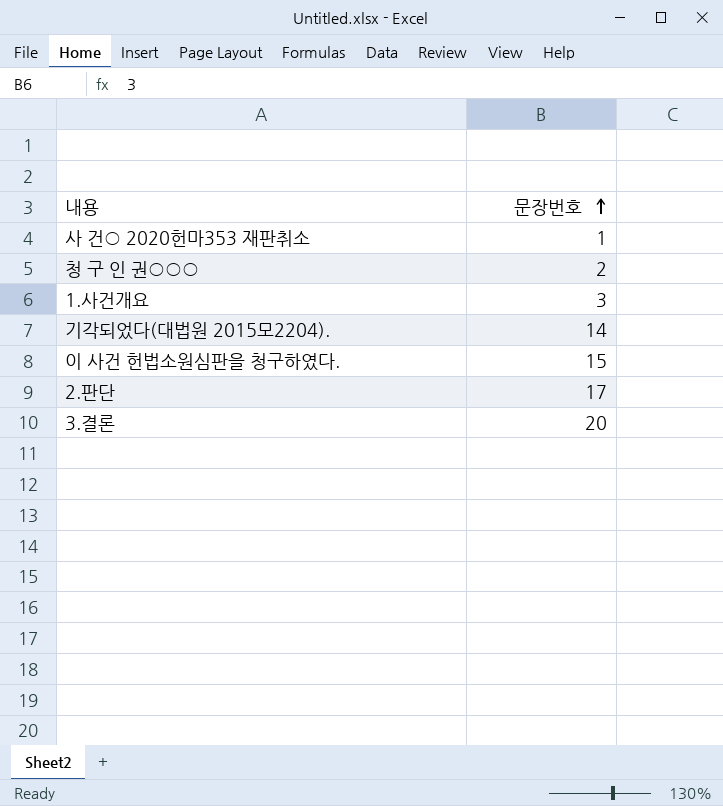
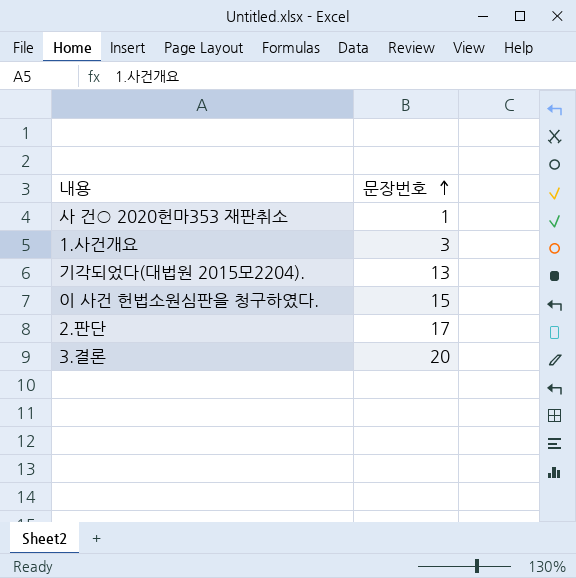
row 청 구 인 권○○○: 2 -> none
기각되었다(대법원 2015모2204). | 문장번호: 14 -> 13

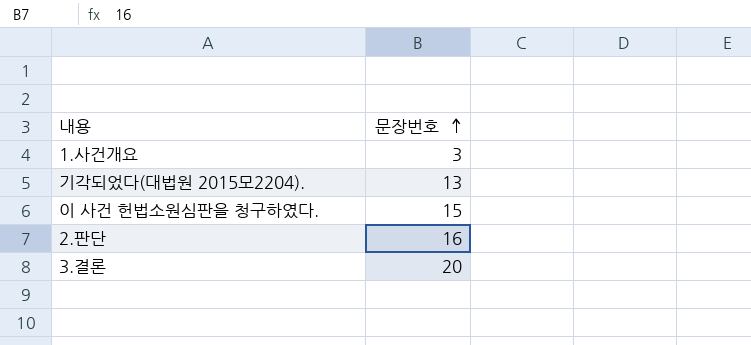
row 사 건○ 2020헌마353 재판취소: 1 -> none
2.판단 | 문장번호: 17 -> 16

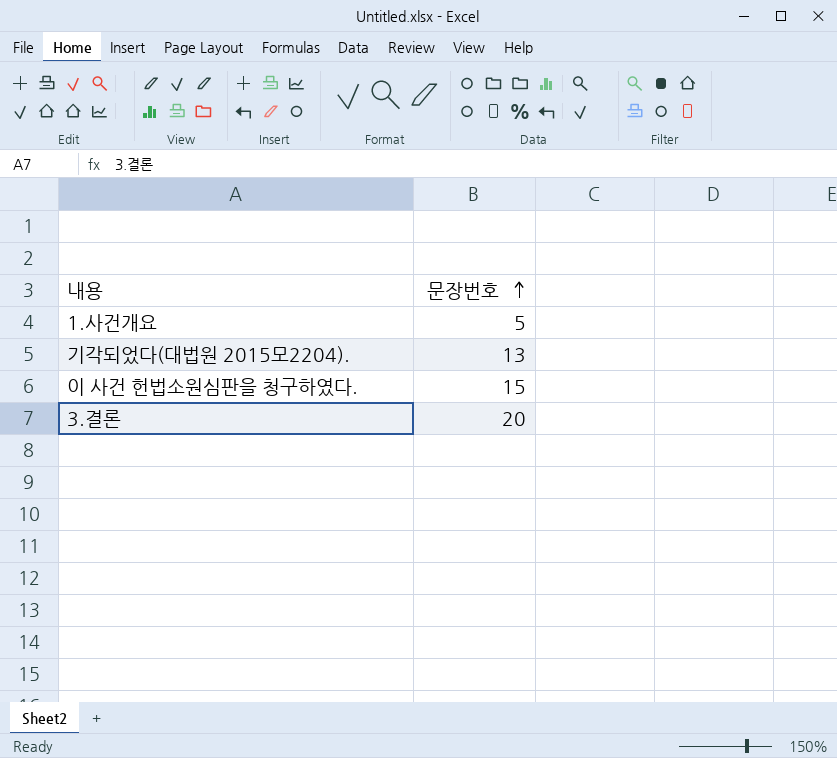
row 2.판단: 16 -> none
1.사건개요 | 문장번호: 3 -> 5

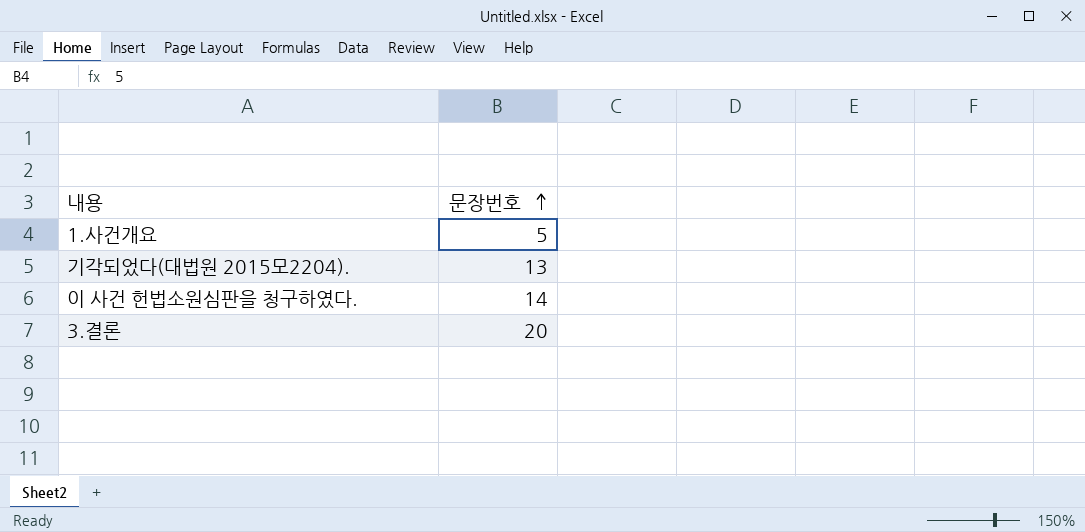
이 사건 헌법소원심판을 청구하였다. | 문장번호: 15 -> 14

